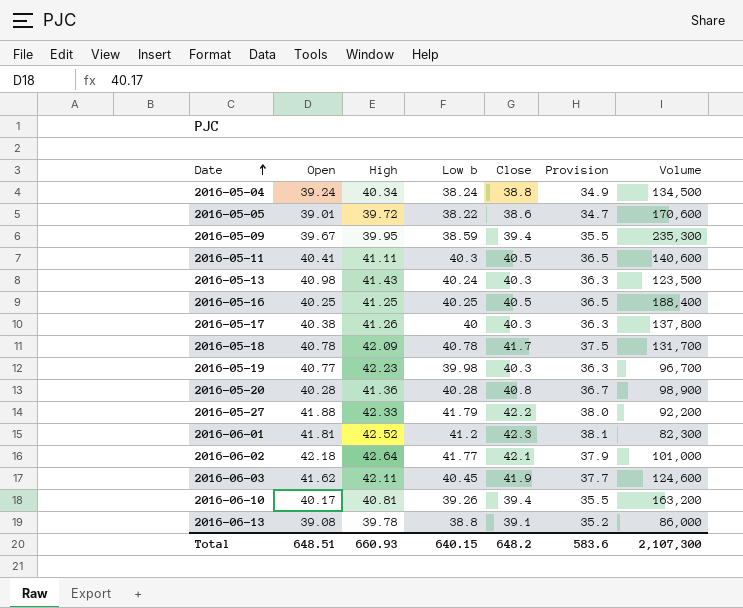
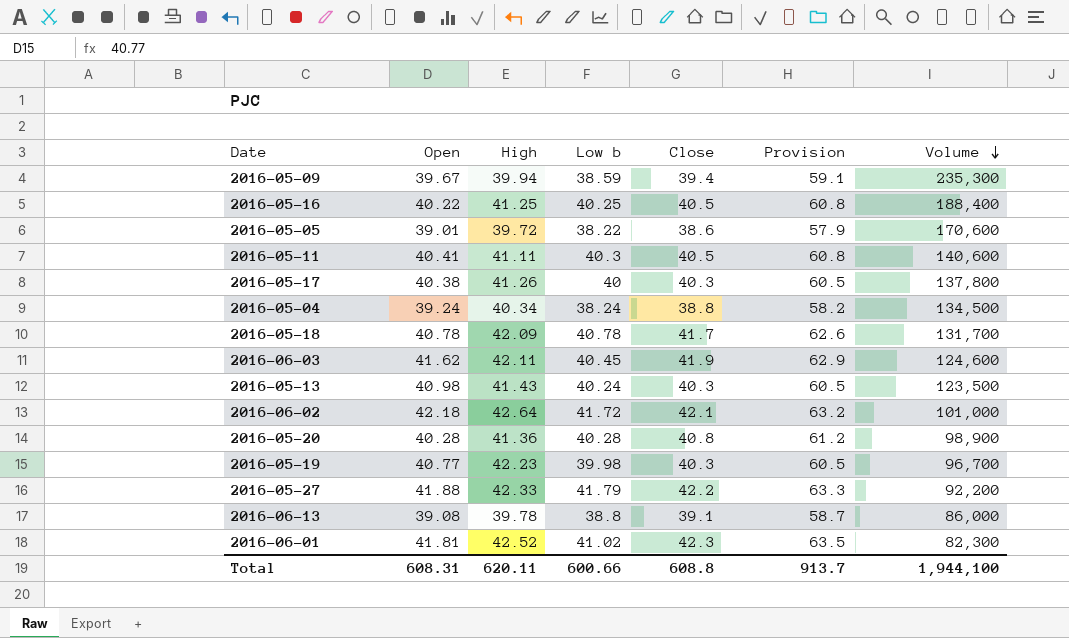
row order: Date ascending -> Volume descending
column Provision | formula: [Close] * 0.9 -> [Close] * 1.5
row 2016-06-10: 40.17 | 40.81 | 39.26 | 39.4 | 35.5 | 163,200 -> none
2016-05-09 | High: 39.95 -> 39.94
2016-05-16 | Open: 40.25 -> 40.22
2016-06-02 | Low b: 41.77 -> 41.72
2016-06-01 | Low b: 41.2 -> 41.02
Total | Open: 648.51 -> 608.31
Total | High: 660.93 -> 620.11
Total | Low b: 640.15 -> 600.66
Total | Close: 648.2 -> 608.8
Total | Provision: 583.6 -> 913.7
Total | Volume: 2,107,300 -> 1,944,100

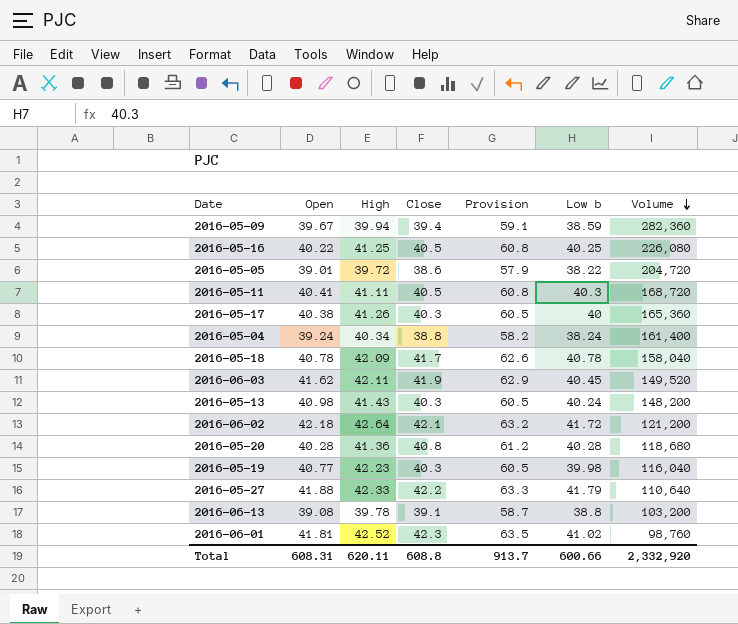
column Low b | position: 4 -> 6
2016-05-09 | Volume: 235,300 -> 282,360
2016-05-16 | Volume: 188,400 -> 226,080
2016-05-05 | Volume: 170,600 -> 204,720
2016-05-11 | Volume: 140,600 -> 168,720
2016-05-17 | Volume: 137,800 -> 165,360
2016-05-04 | Volume: 134,500 -> 161,400
2016-05-18 | Volume: 131,700 -> 158,040
2016-06-03 | Volume: 124,600 -> 149,520
2016-05-13 | Volume: 123,500 -> 148,200
2016-06-02 | Volume: 101,000 -> 121,200
2016-05-20 | Volume: 98,900 -> 118,680
2016-05-19 | Volume: 96,700 -> 116,040
2016-05-27 | Volume: 92,200 -> 110,640
2016-06-13 | Volume: 86,000 -> 103,200
2016-06-01 | Volume: 82,300 -> 98,760
Total | Volume: 1,944,100 -> 2,332,920

